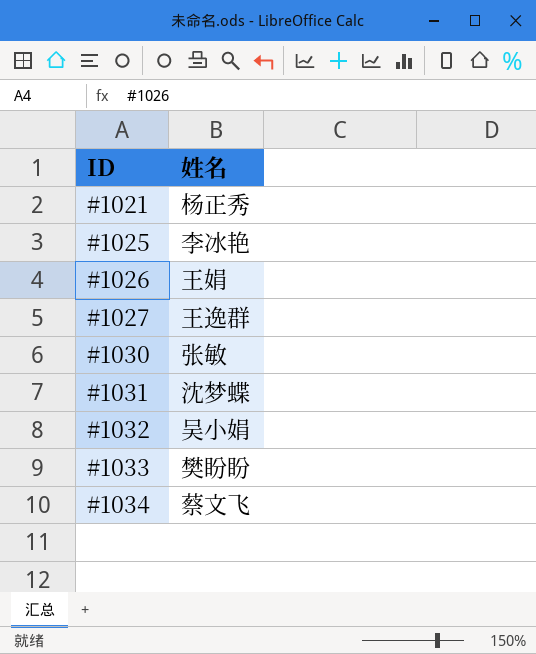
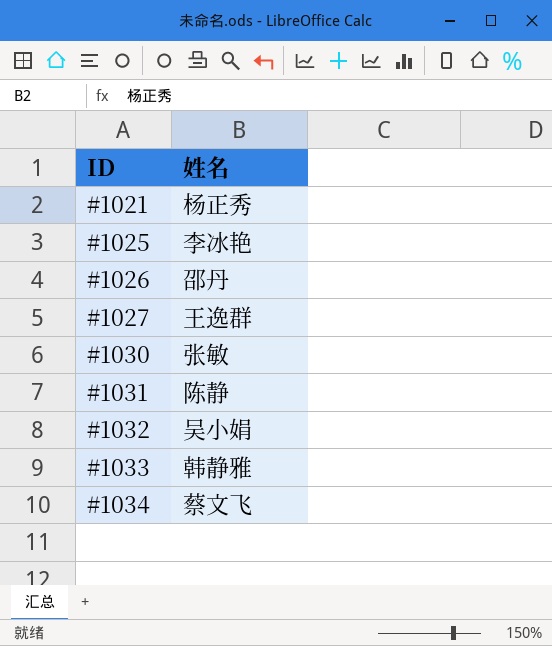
#1026 | 姓名: 王娟 -> 邵丹
#1031 | 姓名: 沈梦蝶 -> 陈静
#1033 | 姓名: 樊盼盼 -> 韩静雅

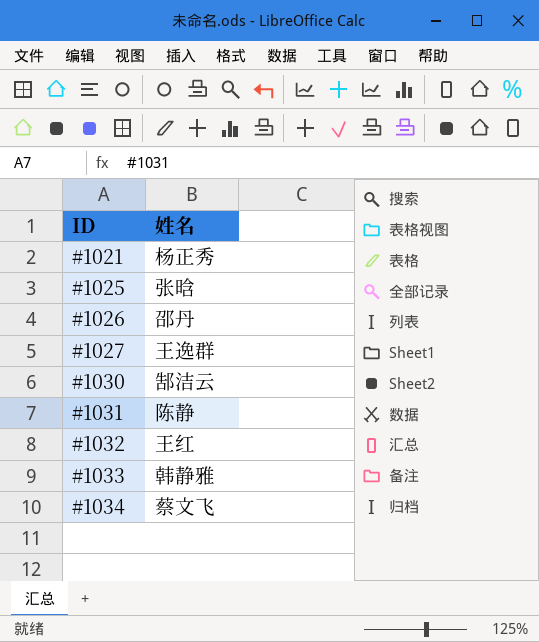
#1025 | 姓名: 李冰艳 -> 张晗
#1030 | 姓名: 张敏 -> 郜洁云
#1032 | 姓名: 吴小娟 -> 王红

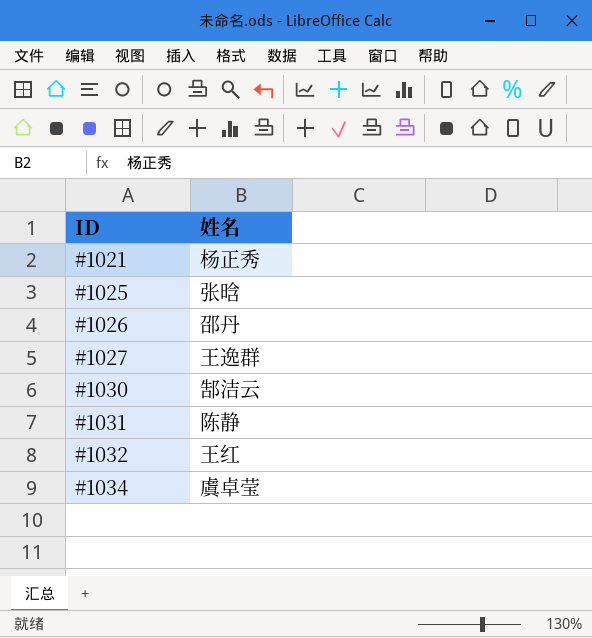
row #1033: 韩静雅 -> none
#1034 | 姓名: 蔡文飞 -> 虞卓莹

